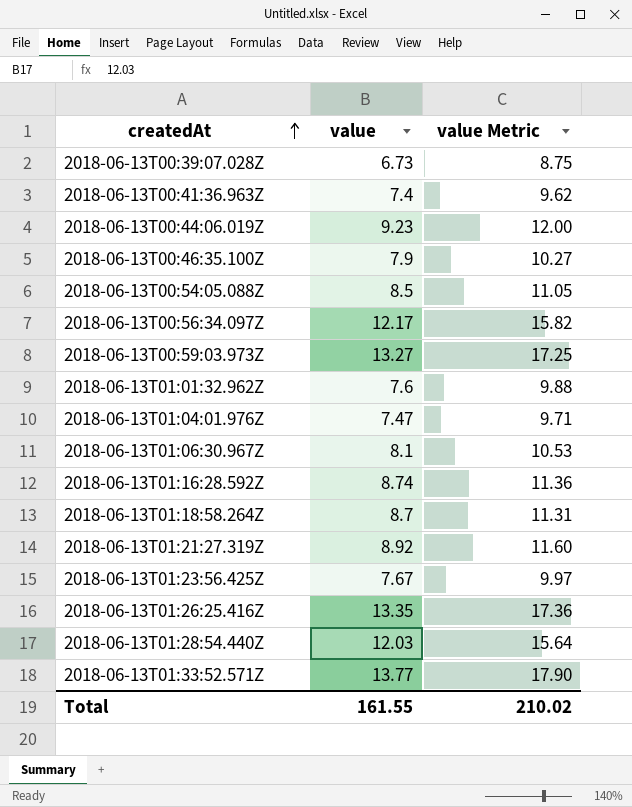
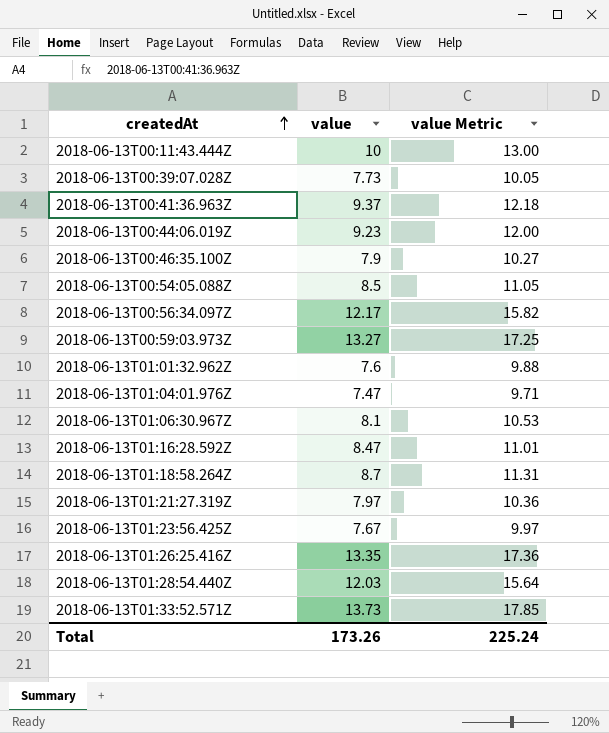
row 2018-06-13T00:11:43.444Z: none -> 10 | 13.00
2018-06-13T00:39:07.028Z | value: 6.73 -> 7.73
2018-06-13T00:39:07.028Z | value Metric: 8.75 -> 10.05
2018-06-13T00:41:36.963Z | value: 7.4 -> 9.37
2018-06-13T00:41:36.963Z | value Metric: 9.62 -> 12.18
2018-06-13T01:16:28.592Z | value: 8.74 -> 8.47
2018-06-13T01:16:28.592Z | value Metric: 11.36 -> 11.01
2018-06-13T01:21:27.319Z | value: 8.92 -> 7.97
2018-06-13T01:21:27.319Z | value Metric: 11.60 -> 10.36
2018-06-13T01:33:52.571Z | value: 13.77 -> 13.73
2018-06-13T01:33:52.571Z | value Metric: 17.90 -> 17.85
Total | value: 161.55 -> 173.26
Total | value Metric: 210.02 -> 225.24

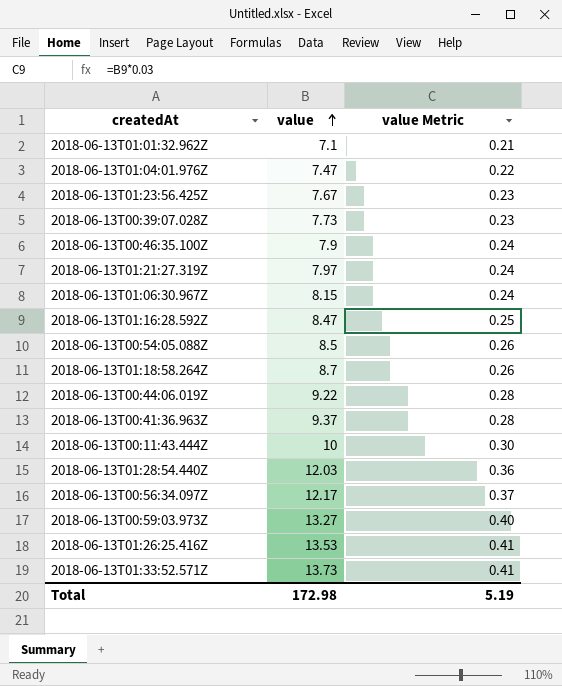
row order: createdAt ascending -> value ascending
column value Metric | formula: [value] * 1.3 -> [value] * 0.03
2018-06-13T01:01:32.962Z | value: 7.6 -> 7.1
2018-06-13T01:06:30.967Z | value: 8.1 -> 8.15
2018-06-13T00:44:06.019Z | value: 9.23 -> 9.22
2018-06-13T01:26:25.416Z | value: 13.35 -> 13.53
Total | value: 173.26 -> 172.98
Total | value Metric: 225.24 -> 5.19

